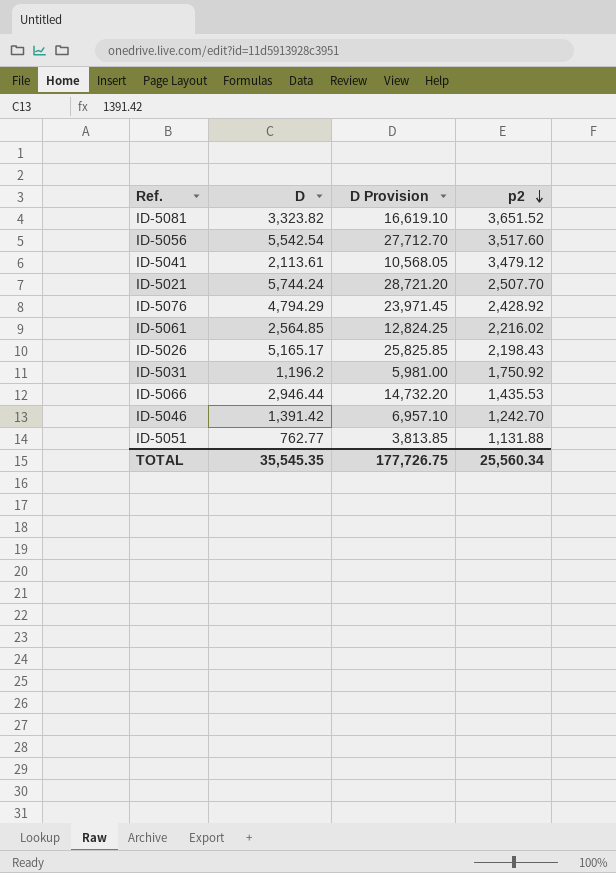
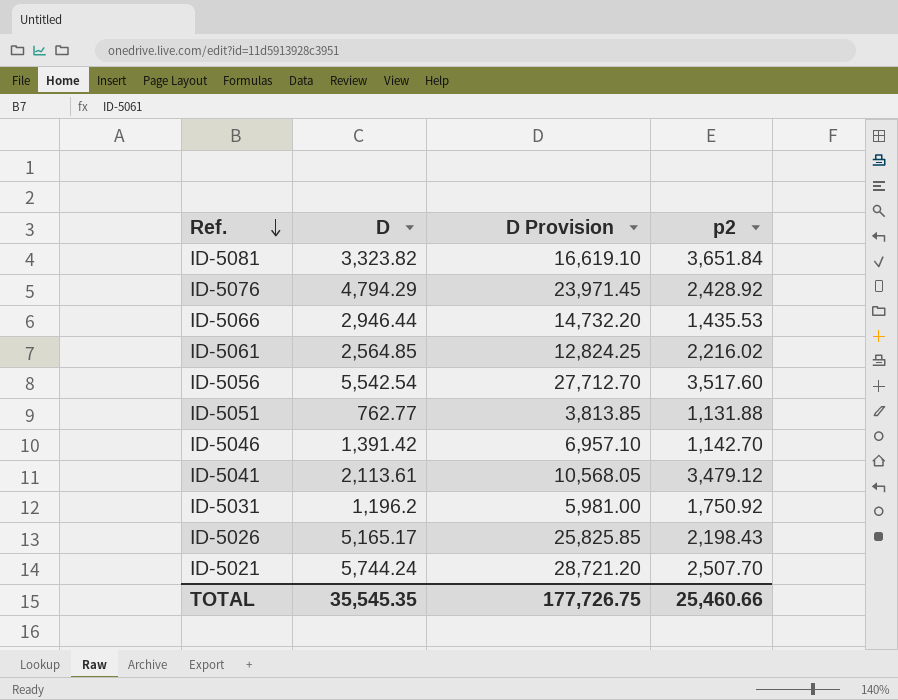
row order: p2 descending -> Ref. descending
ID-5081 | p2: 3,651.52 -> 3,651.84
ID-5046 | p2: 1,242.70 -> 1,142.70
TOTAL | p2: 25,560.34 -> 25,460.66

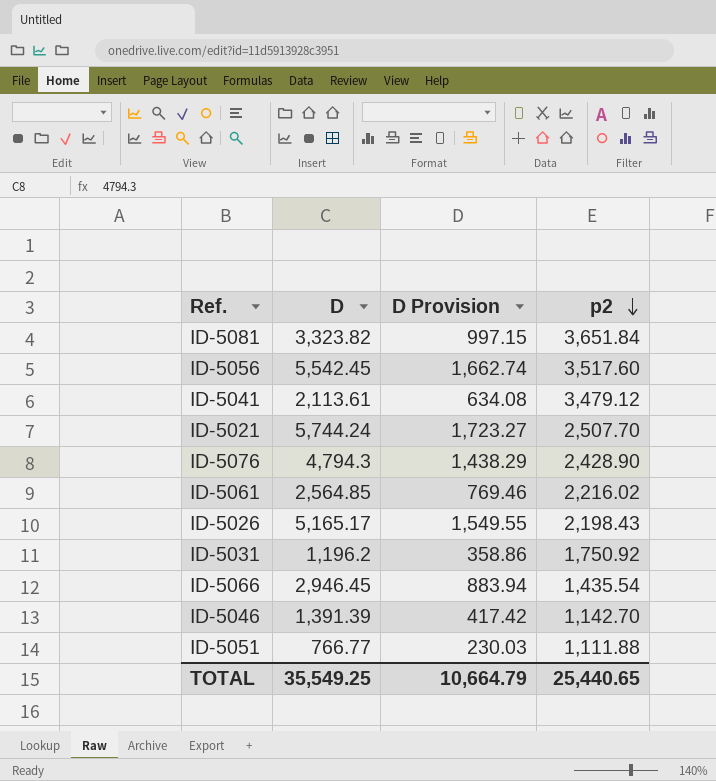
row order: Ref. descending -> p2 descending
column D Provision | formula: [D] * 5 -> [D] * 0.3
ID-5056 | D: 5,542.54 -> 5,542.45
ID-5076 | D: 4,794.29 -> 4,794.3
ID-5076 | p2: 2,428.92 -> 2,428.90
ID-5066 | D: 2,946.44 -> 2,946.45
ID-5066 | p2: 1,435.53 -> 1,435.54
ID-5046 | D: 1,391.42 -> 1,391.39
ID-5051 | D: 762.77 -> 766.77
ID-5051 | p2: 1,131.88 -> 1,111.88
TOTAL | D: 35,545.35 -> 35,549.25
TOTAL | D Provision: 177,726.75 -> 10,664.79
TOTAL | p2: 25,460.66 -> 25,440.65

